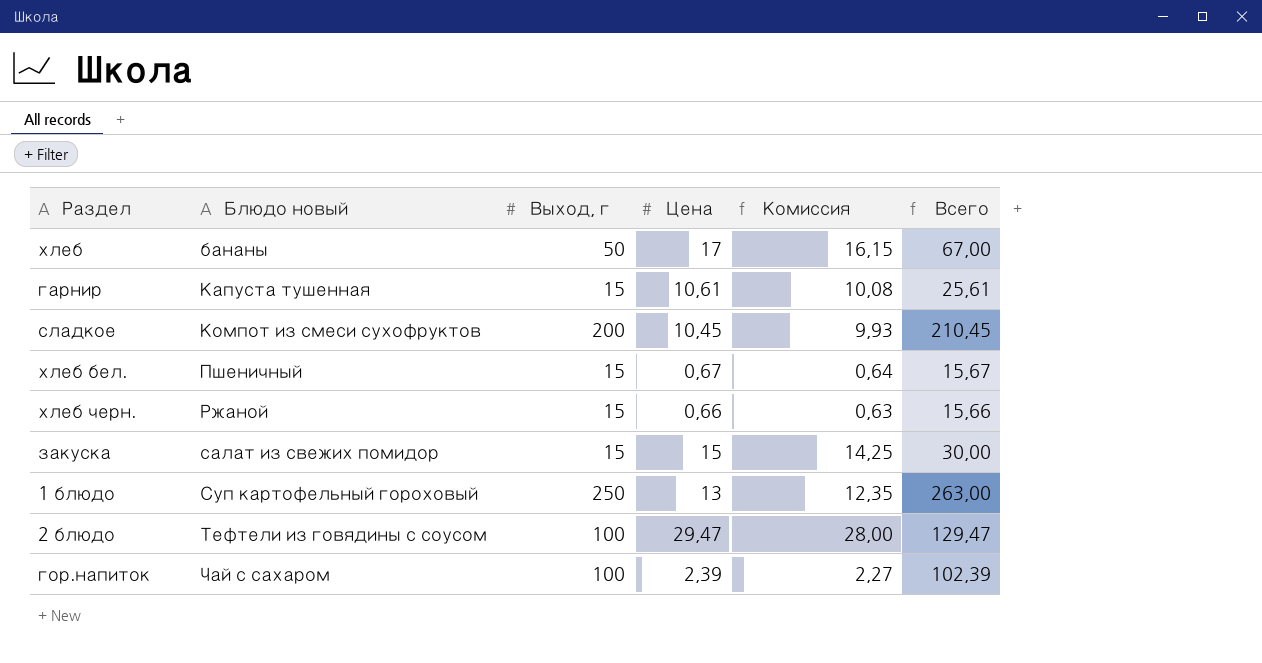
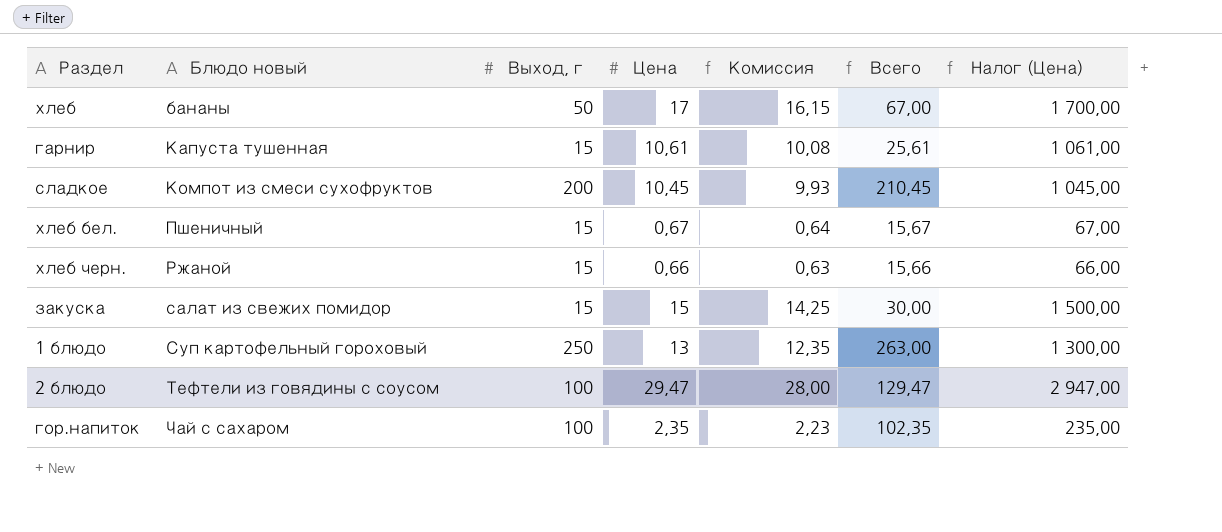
column Налог (Цена) | formula: none -> [Цена] * 100
гор.напиток | Цена: 2,39 -> 2,35
гор.напиток | Комиссия: 2,27 -> 2,23
гор.напиток | Всего: 102,39 -> 102,35

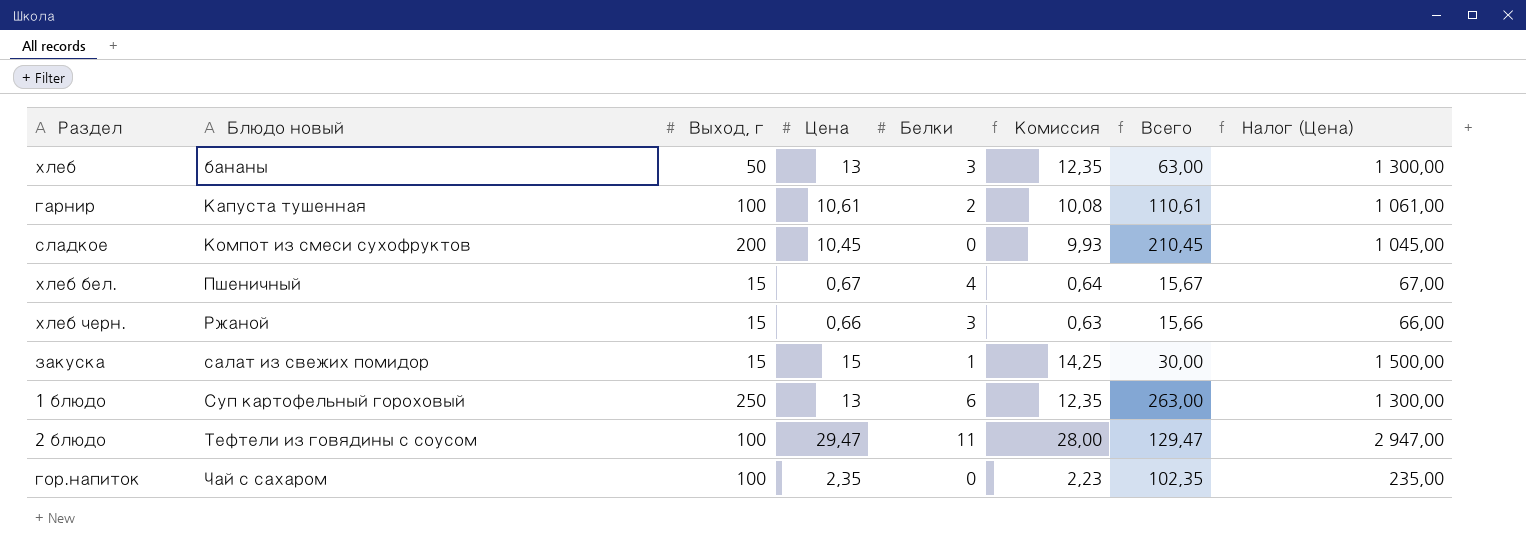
column Белки | position: none -> 5
хлеб | Цена: 17 -> 13
хлеб | Комиссия: 16,15 -> 12,35
хлеб | Всего: 67,00 -> 63,00
хлеб | Налог (Цена): 1 700,00 -> 1 300,00
гарнир | Выход, г: 15 -> 100
гарнир | Всего: 25,61 -> 110,61

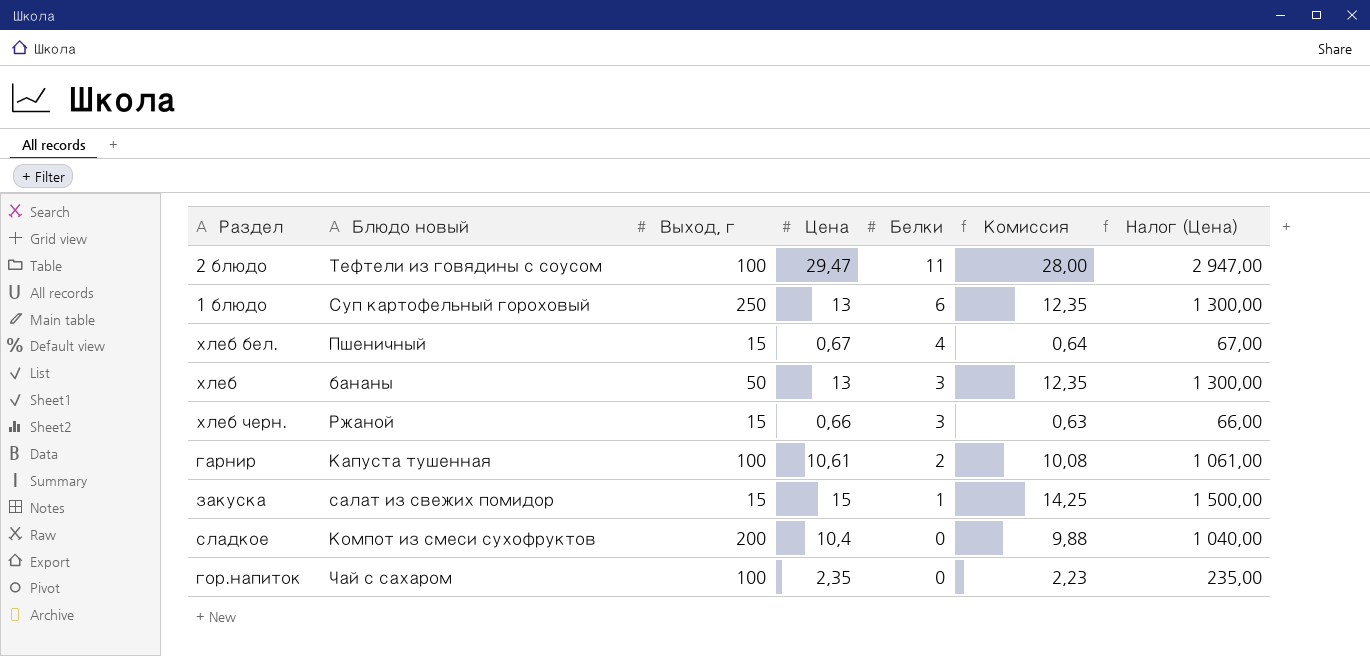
row order: Блюдо новый ascending -> Белки descending
column Всего | formula: [Выход, г] + [Цена] -> none
сладкое | Цена: 10,45 -> 10,4
сладкое | Комиссия: 9,93 -> 9,88
сладкое | Налог (Цена): 1 045,00 -> 1 040,00

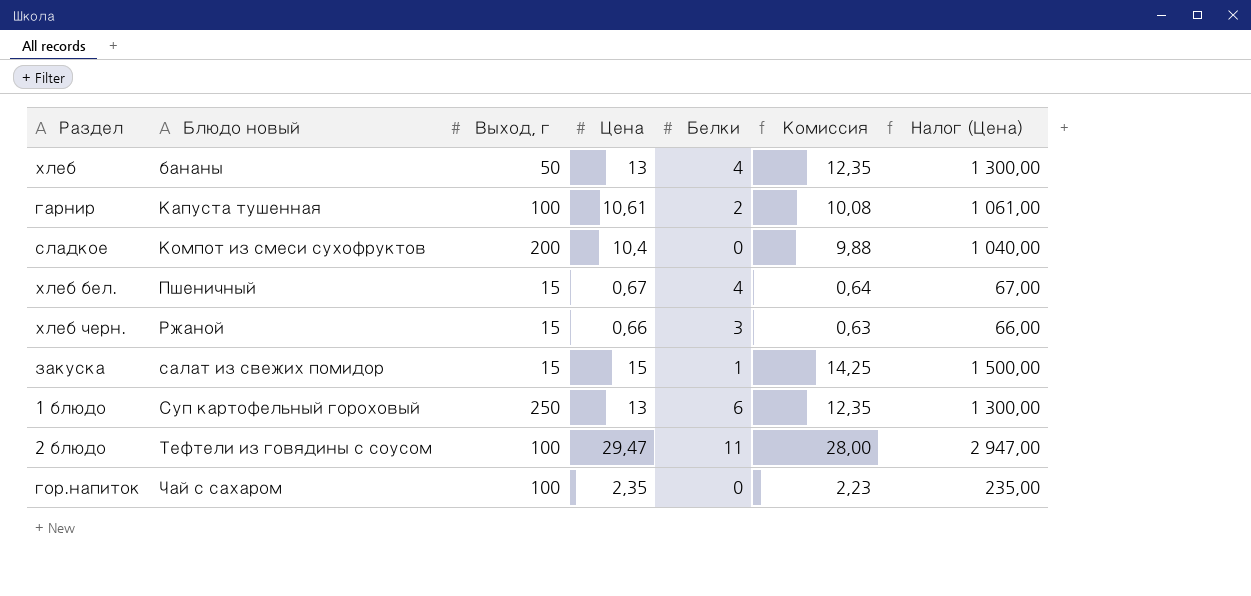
row order: Белки descending -> Блюдо новый ascending
хлеб | Белки: 3 -> 4

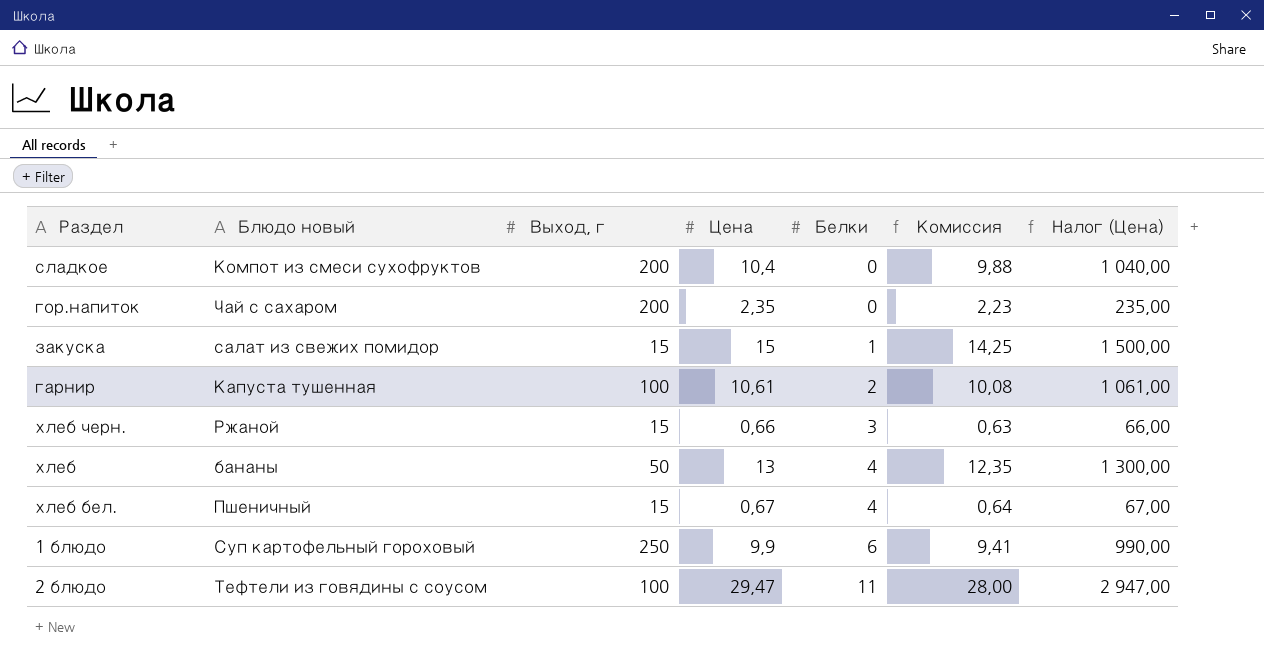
row order: Блюдо новый ascending -> Белки ascending
гор.напиток | Выход, г: 100 -> 200
1 блюдо | Цена: 13 -> 9,9
1 блюдо | Комиссия: 12,35 -> 9,41
1 блюдо | Налог (Цена): 1 300,00 -> 990,00

